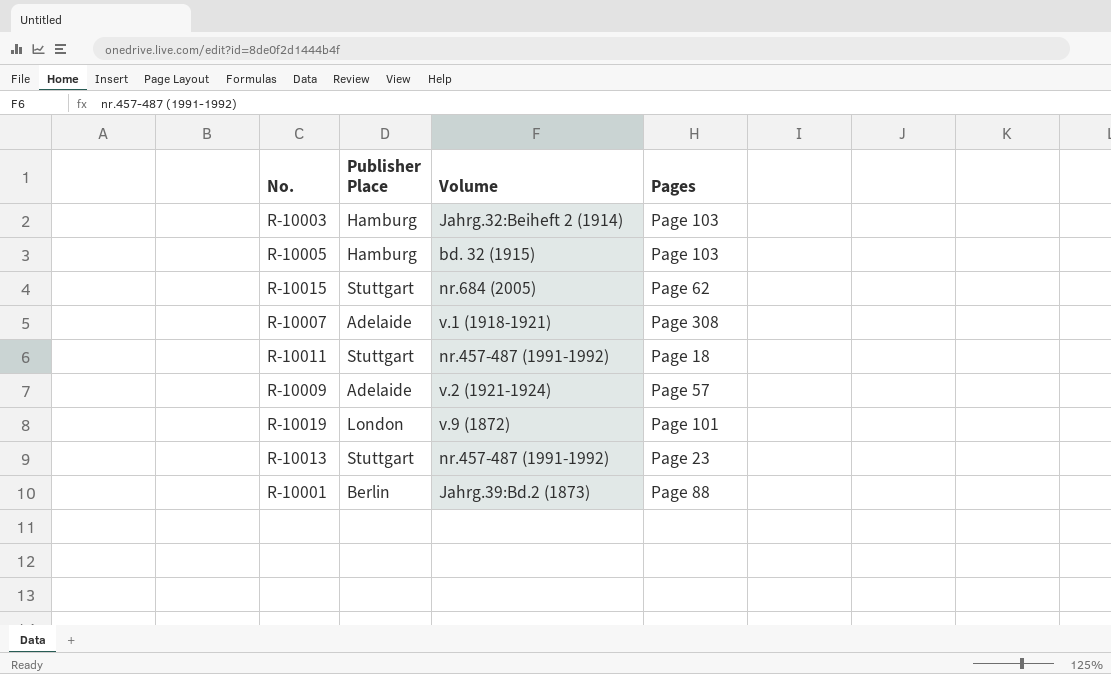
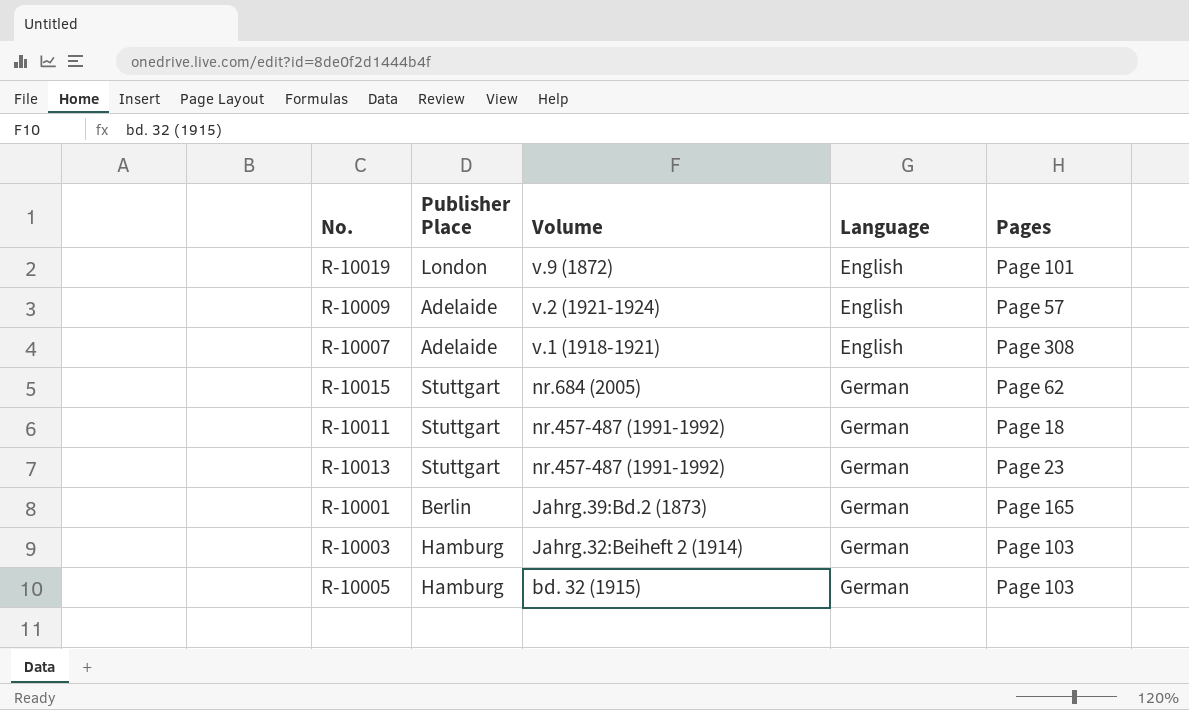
row order: none -> Volume descending
column Language | position: none -> 4
R-10001 | Pages: Page 88 -> Page 165

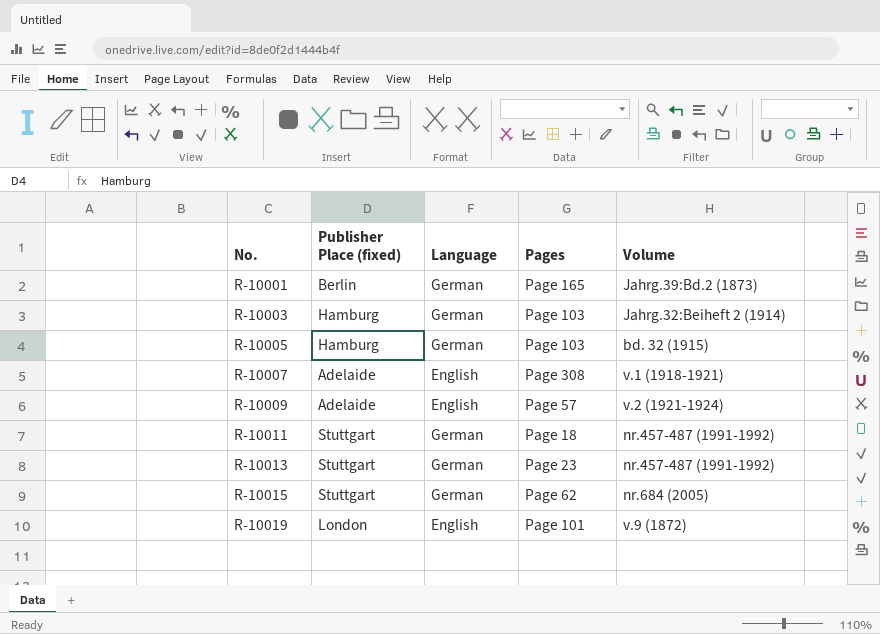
row order: Volume descending -> No. ascending
column name: Publisher Place -> Publisher Place (fixed)
column Volume | position: 3 -> 5

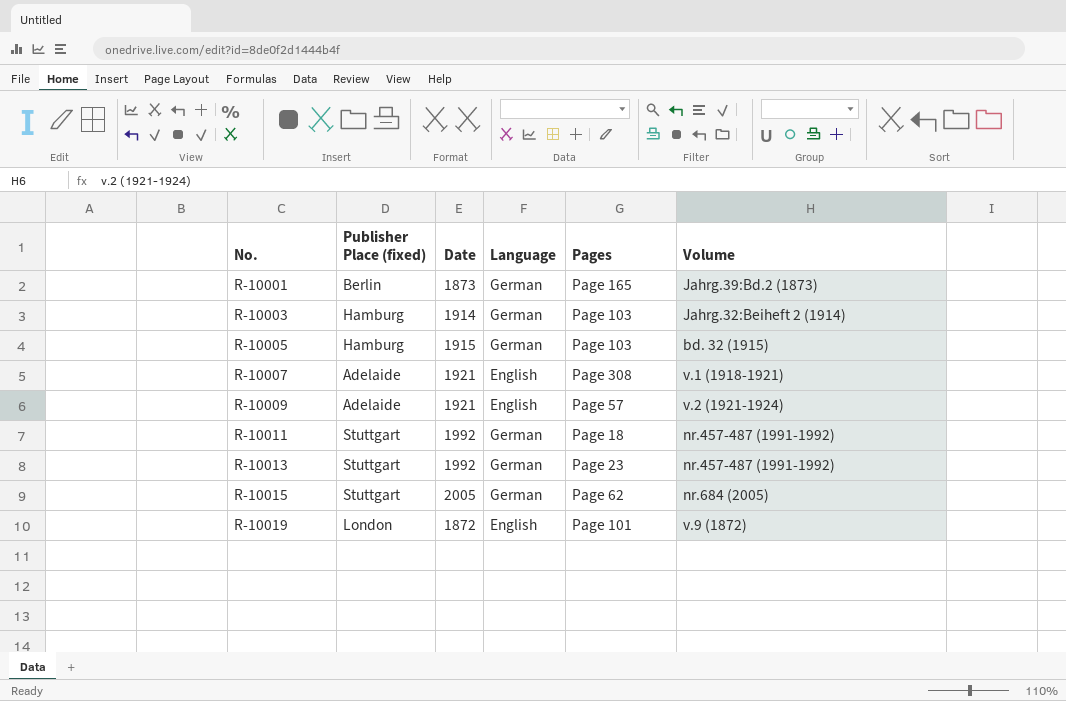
column Date | position: none -> 3

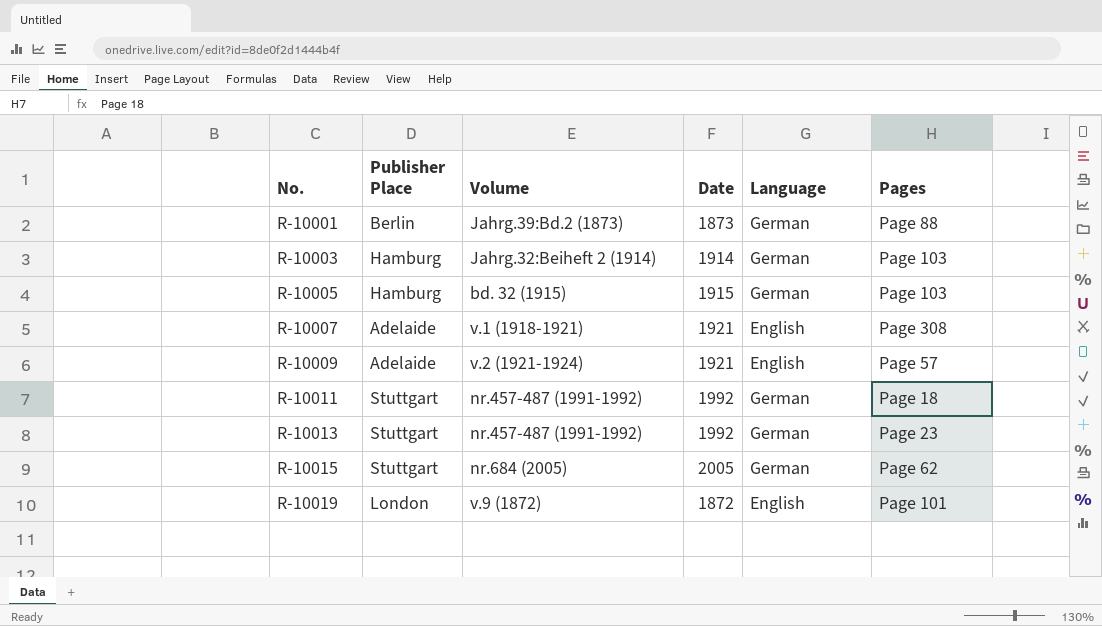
column name: Publisher Place (fixed) -> Publisher Place
column Volume | position: 6 -> 3
R-10001 | Pages: Page 165 -> Page 88

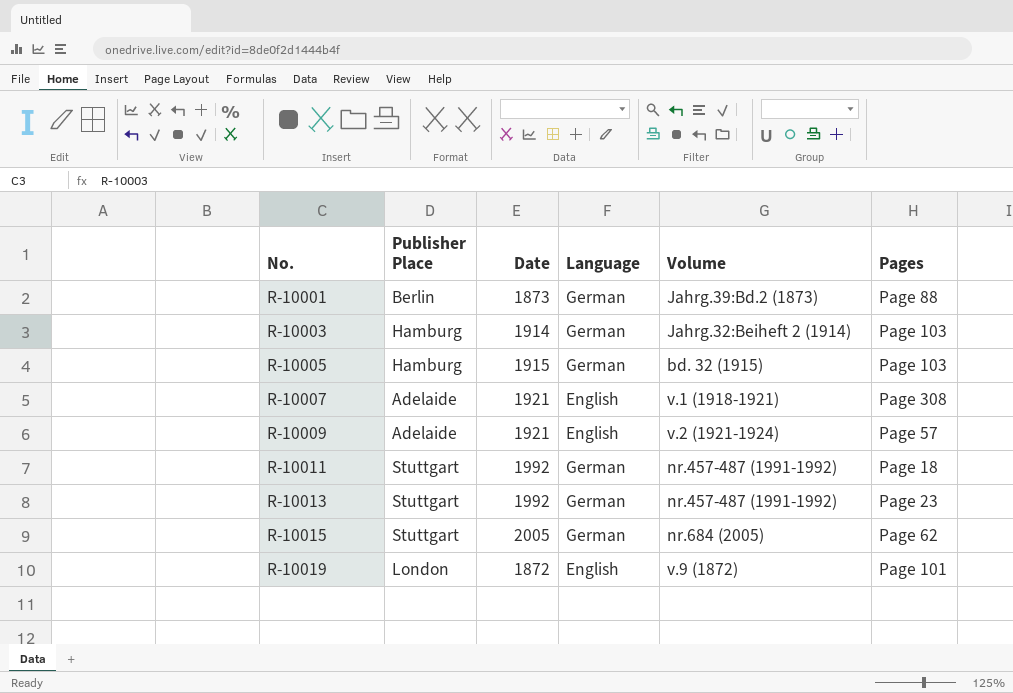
column Volume | position: 3 -> 5

